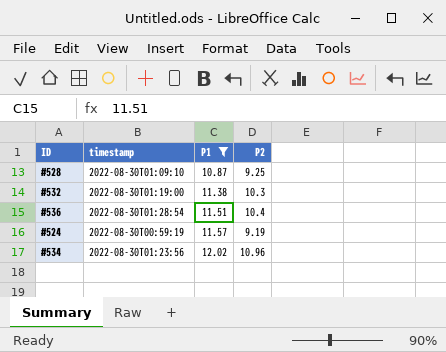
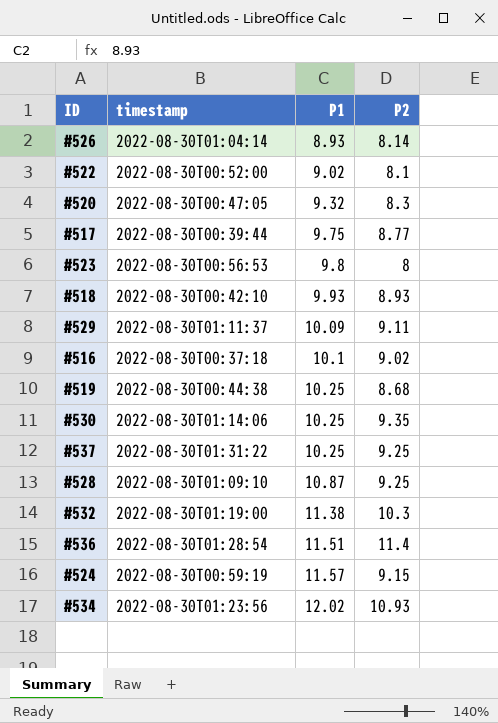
filter: P1 >= 10.87 -> none
#536 | P2: 10.4 -> 11.4
#524 | P2: 9.19 -> 9.15
#534 | P2: 10.96 -> 10.93

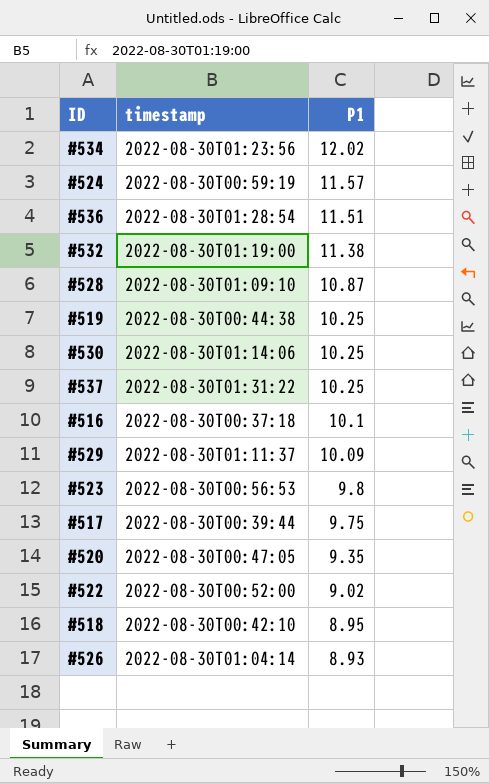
row order: P1 ascending -> P1 descending
column P2 | position: 4 -> none
#520 | P1: 9.32 -> 9.35
#518 | P1: 9.93 -> 8.95

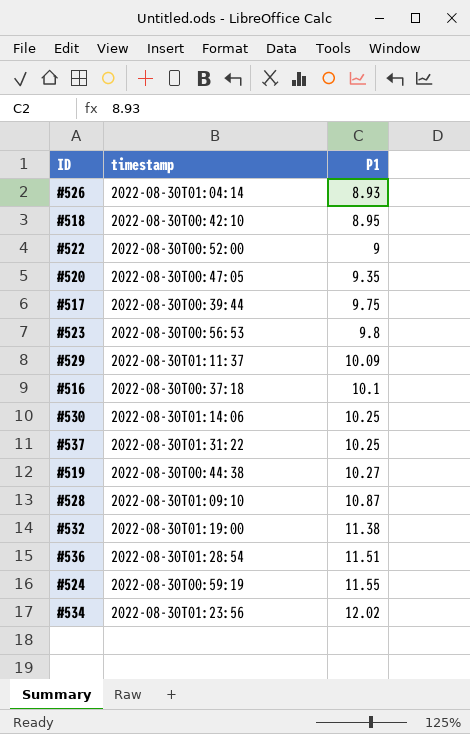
row order: P1 descending -> P1 ascending
#522 | P1: 9.02 -> 9
#519 | P1: 10.25 -> 10.27
#524 | P1: 11.57 -> 11.55

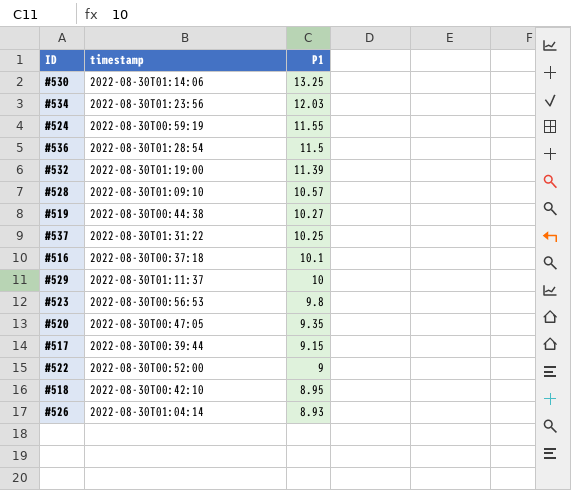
row order: P1 ascending -> P1 descending
#530 | P1: 10.25 -> 13.25
#534 | P1: 12.02 -> 12.03
#536 | P1: 11.51 -> 11.5
#532 | P1: 11.38 -> 11.39
#528 | P1: 10.87 -> 10.57
#529 | P1: 10.09 -> 10
#517 | P1: 9.75 -> 9.15

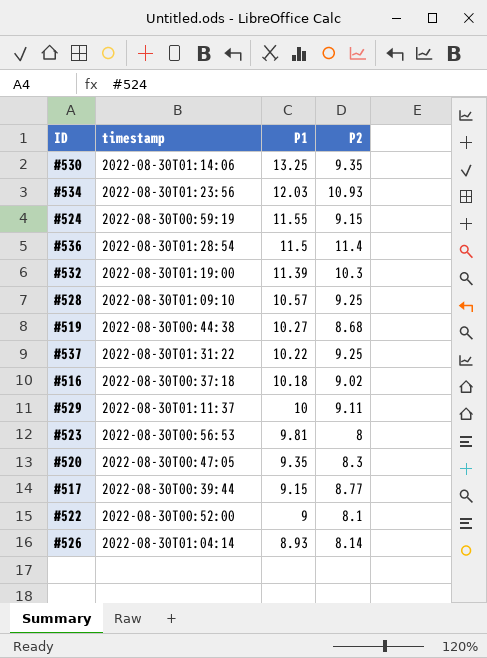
column P2 | position: none -> 4
row #518: 2022-08-30T00:42:10 | 8.95 -> none
#537 | P1: 10.25 -> 10.22
#516 | P1: 10.1 -> 10.18
#523 | P1: 9.8 -> 9.81

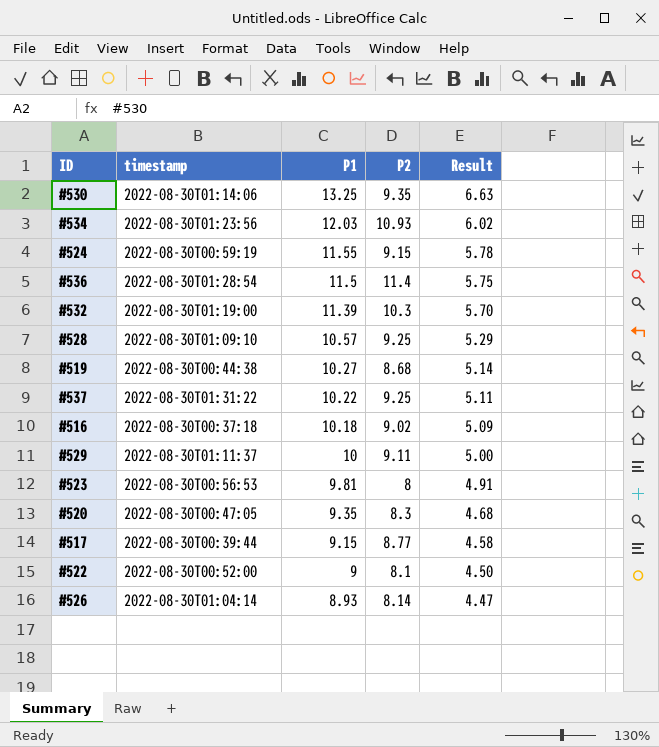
column Result | formula: none -> [P1] * 0.5

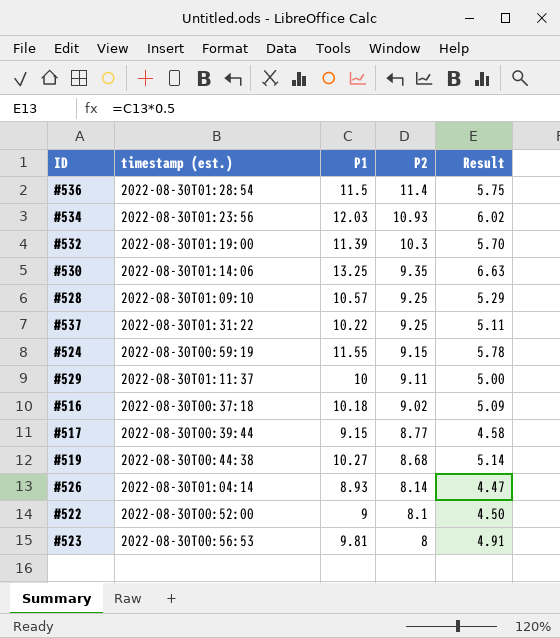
row order: P1 descending -> P2 descending
column name: timestamp -> timestamp (est.)
row #520: 2022-08-30T00:47:05 | 9.35 | 8.3 | 4.68 -> none

